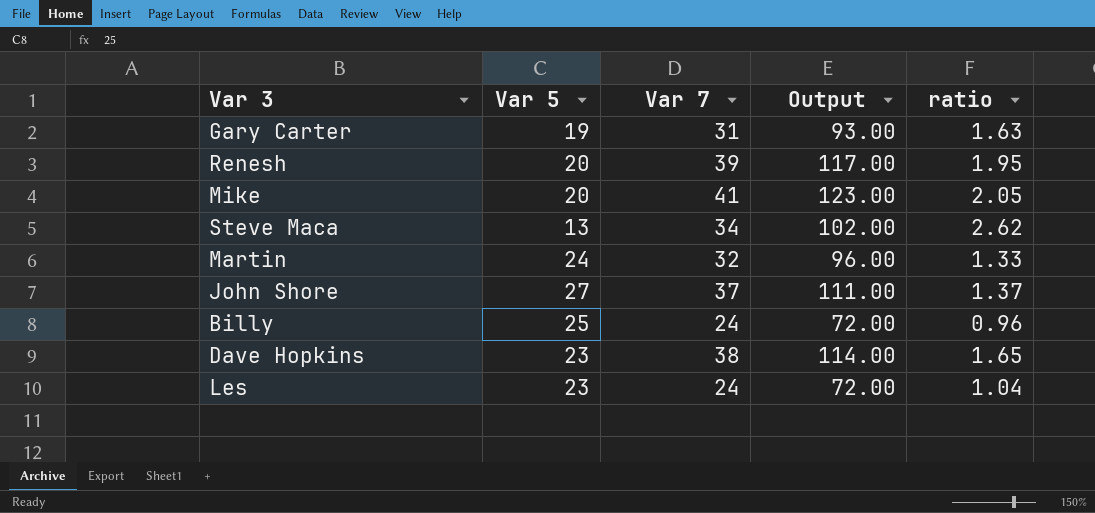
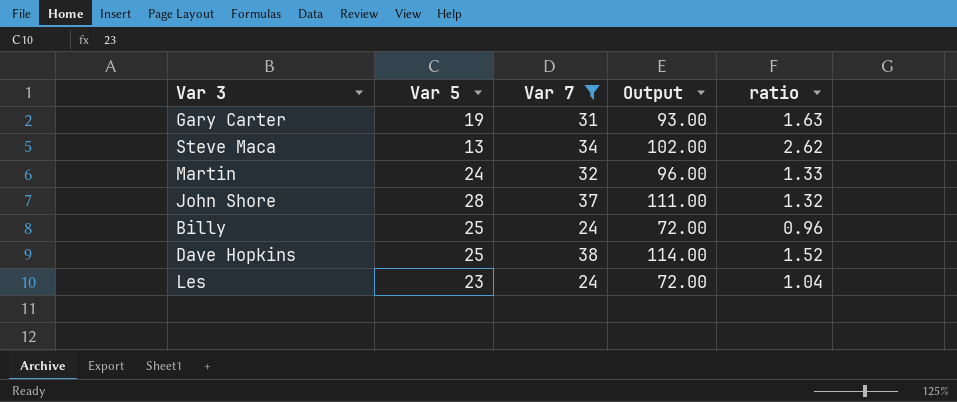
filter: none -> Var 7 <= 38
John Shore | Var 5: 27 -> 28
John Shore | ratio: 1.37 -> 1.32
Dave Hopkins | Var 5: 23 -> 25
Dave Hopkins | ratio: 1.65 -> 1.52

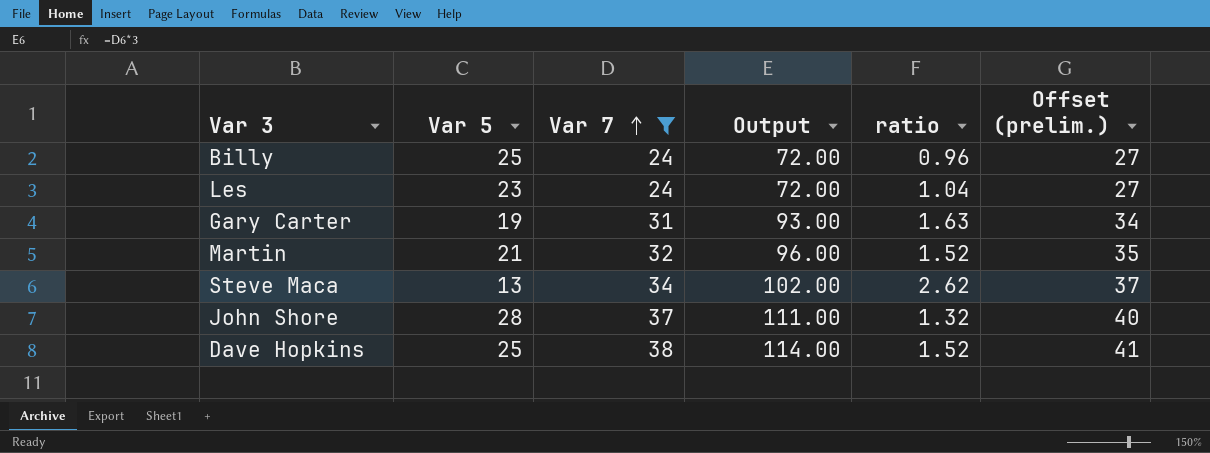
row order: none -> Var 7 ascending
column Offset (prelim.) | formula: none -> [Var 7] + 3
Martin | Var 5: 24 -> 21
Martin | ratio: 1.33 -> 1.52

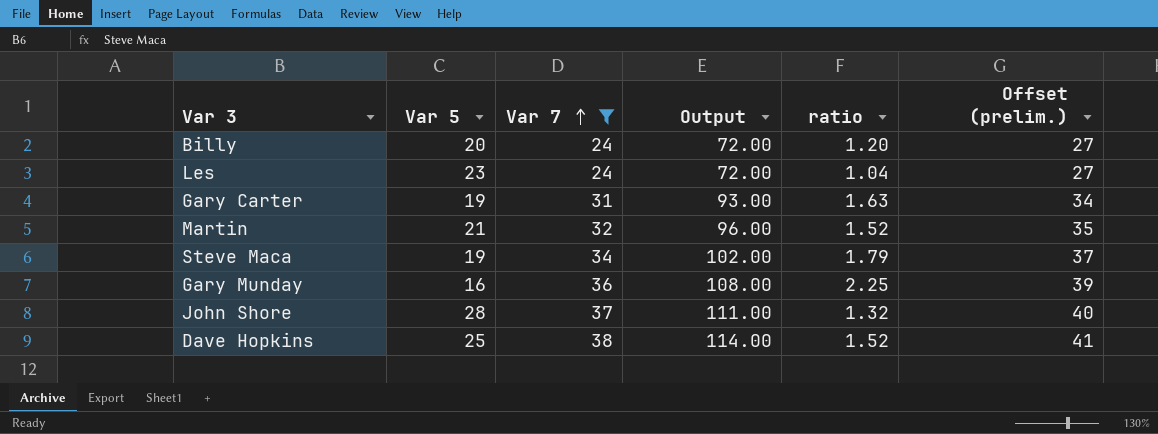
Billy | Var 5: 25 -> 20
Billy | ratio: 0.96 -> 1.20
Steve Maca | Var 5: 13 -> 19
Steve Maca | ratio: 2.62 -> 1.79
row Gary Munday: none -> 16 | 36 | 108.00 | 2.25 | 39

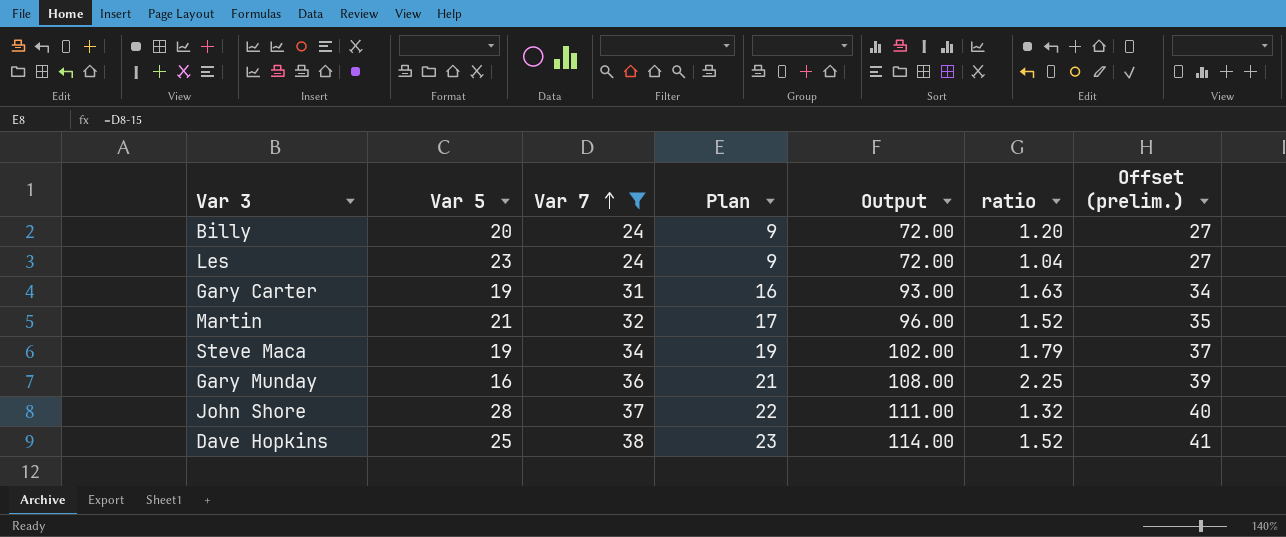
column Plan | formula: none -> [Var 7] - 15

